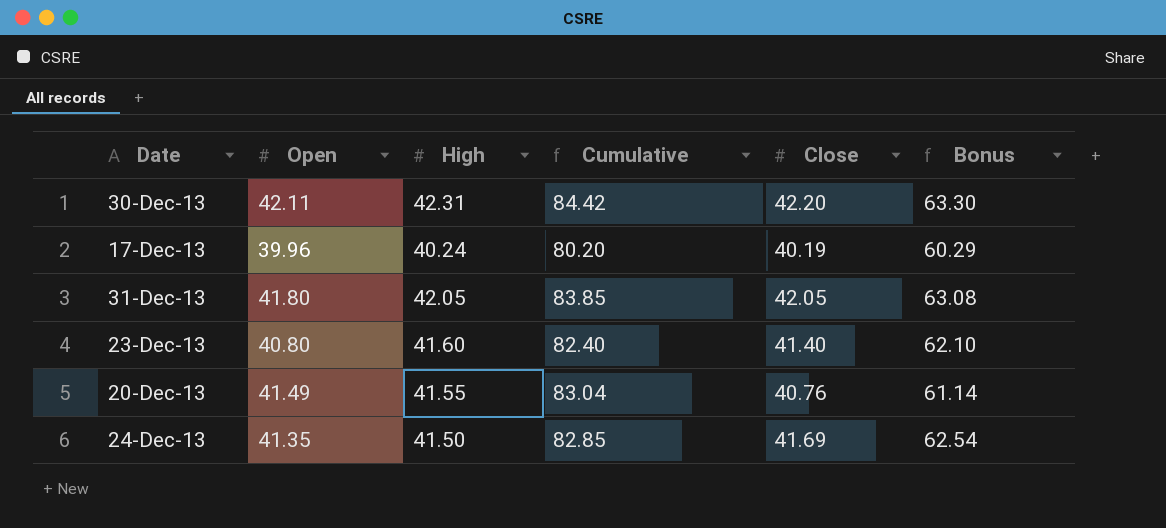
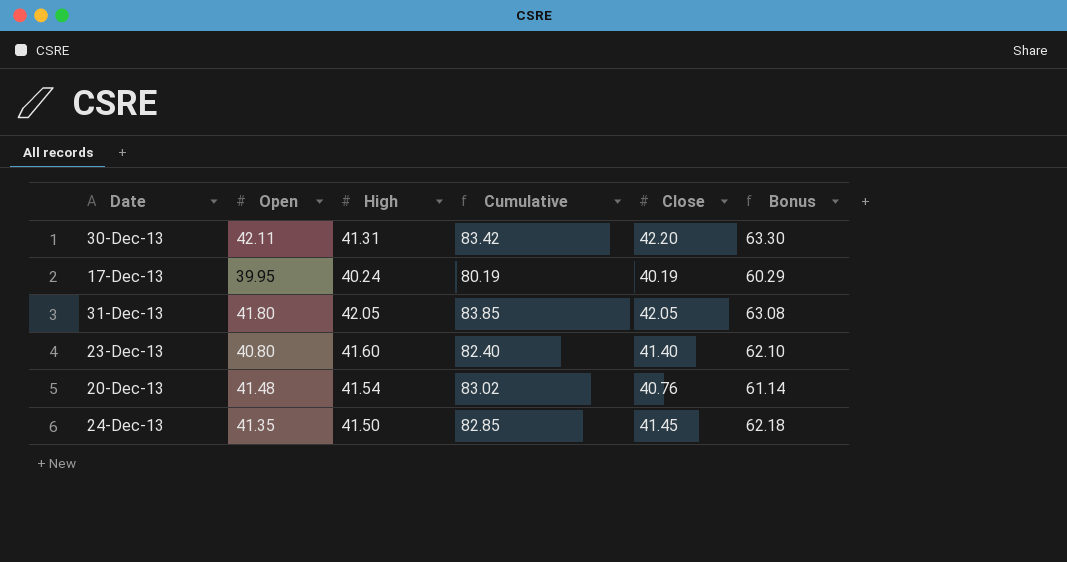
30-Dec-13 | High: 42.31 -> 41.31
30-Dec-13 | Cumulative: 84.42 -> 83.42
17-Dec-13 | Open: 39.96 -> 39.95
17-Dec-13 | Cumulative: 80.20 -> 80.19
20-Dec-13 | Open: 41.49 -> 41.48
20-Dec-13 | High: 41.55 -> 41.54
20-Dec-13 | Cumulative: 83.04 -> 83.02
24-Dec-13 | Close: 41.69 -> 41.45
24-Dec-13 | Bonus: 62.54 -> 62.18

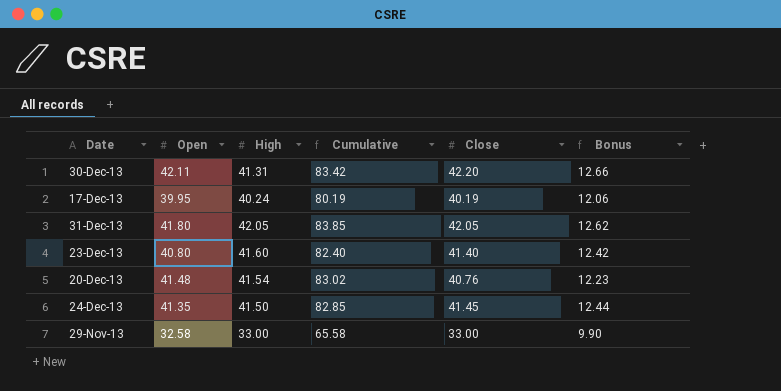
column Bonus | formula: [Close] * 1.5 -> [Close] * 0.3
row 29-Nov-13: none -> 32.58 | 33.00 | 65.58 | 33.00 | 9.90

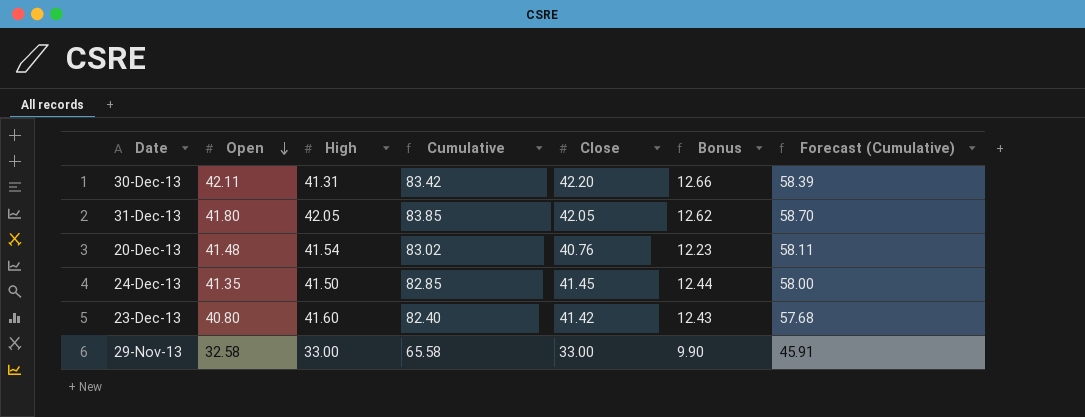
row order: none -> Open descending
column Forecast (Cumulative) | formula: none -> [Cumulative] * 0.7
row 17-Dec-13: 39.95 | 40.24 | 80.19 | 40.19 | 12.06 -> none
23-Dec-13 | Close: 41.40 -> 41.42
23-Dec-13 | Bonus: 12.42 -> 12.43

